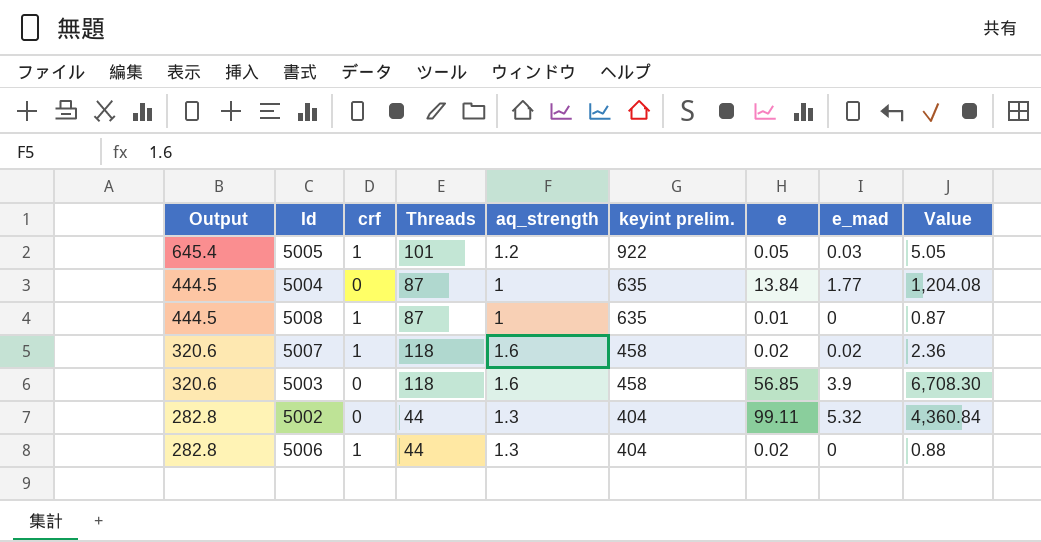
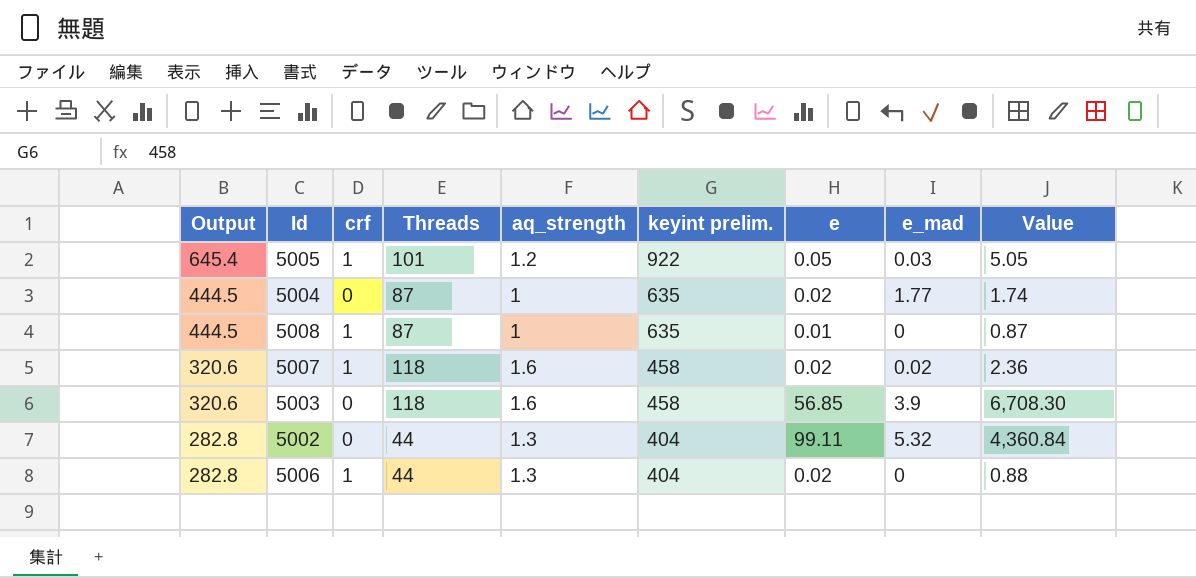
5004 | e: 13.84 -> 0.02
5004 | Value: 1,204.08 -> 1.74

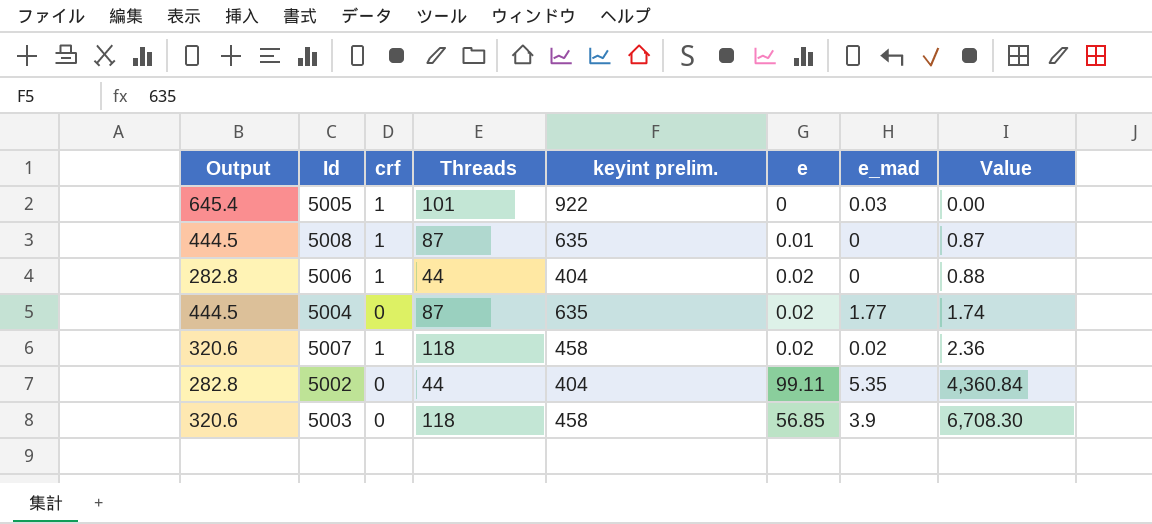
row order: Output descending -> Value ascending
column aq_strength | position: 5 -> none
5005 | e: 0.05 -> 0
5005 | Value: 5.05 -> 0.00
5002 | e_mad: 5.32 -> 5.35

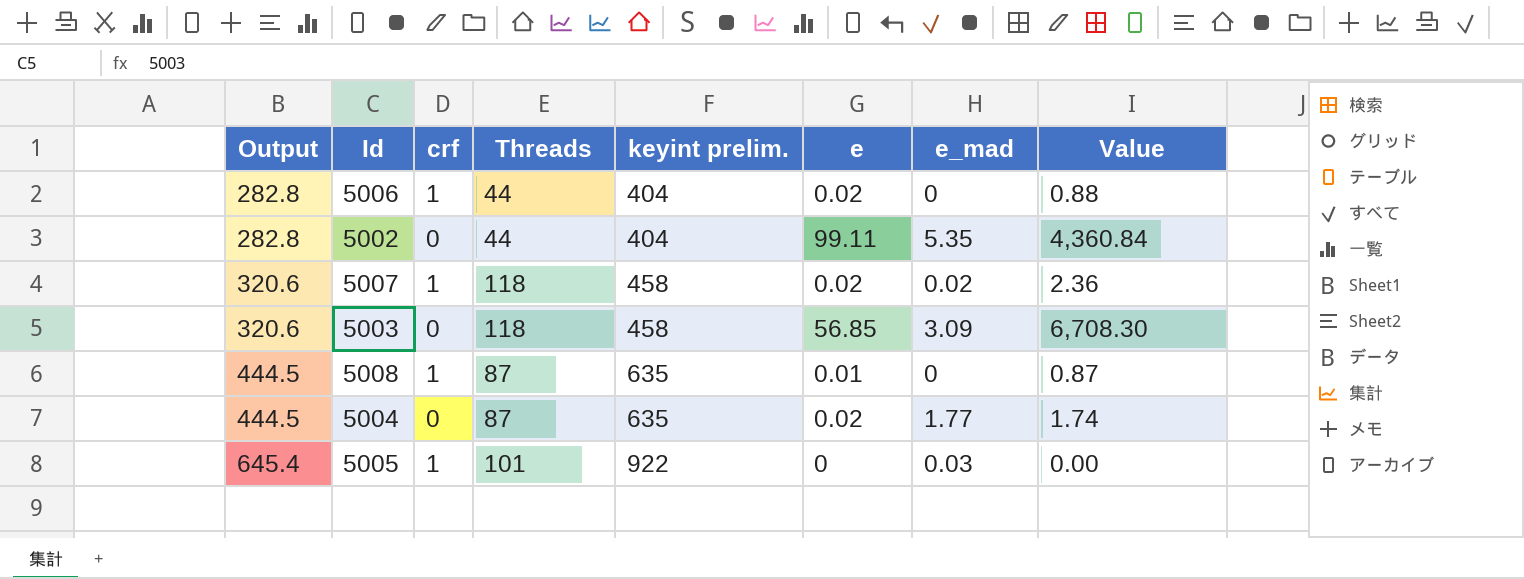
row order: Value ascending -> Output ascending
5003 | e_mad: 3.9 -> 3.09

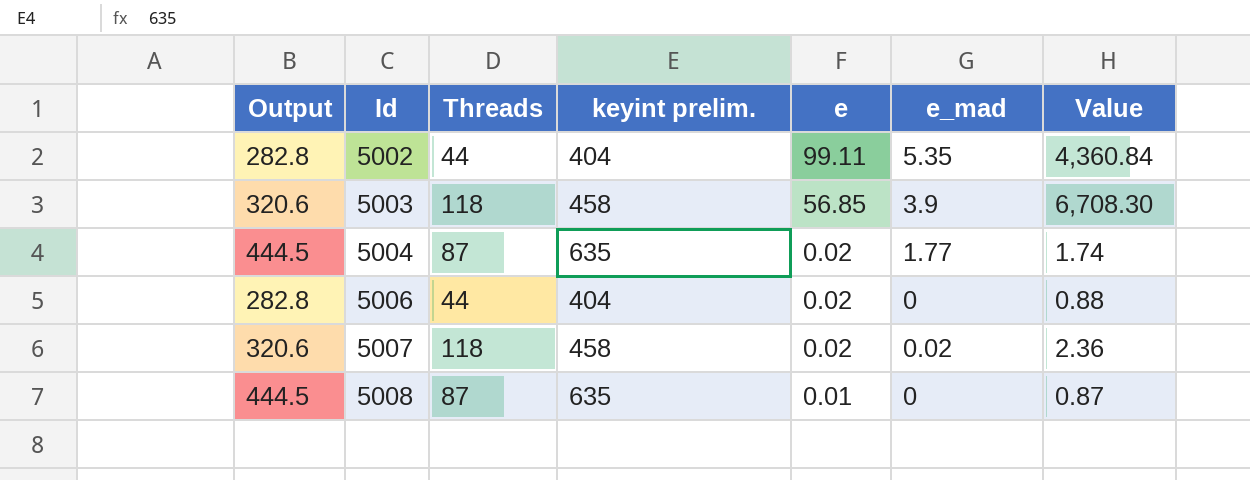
row order: Output ascending -> Id ascending
column crf | position: 3 -> none
row 5005: 645.4 | 1 | 101 | 922 | 0 | 0.03 | 0.00 -> none
5003 | e_mad: 3.09 -> 3.9

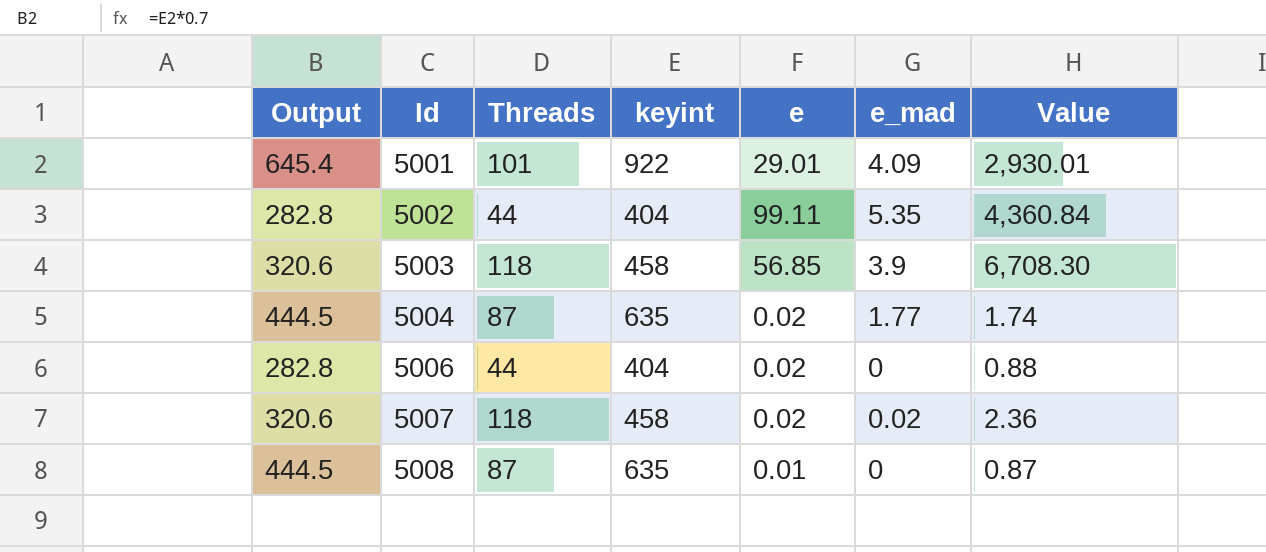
column name: keyint prelim. -> keyint
row 5001: none -> 645.4 | 101 | 922 | 29.01 | 4.09 | 2,930.01

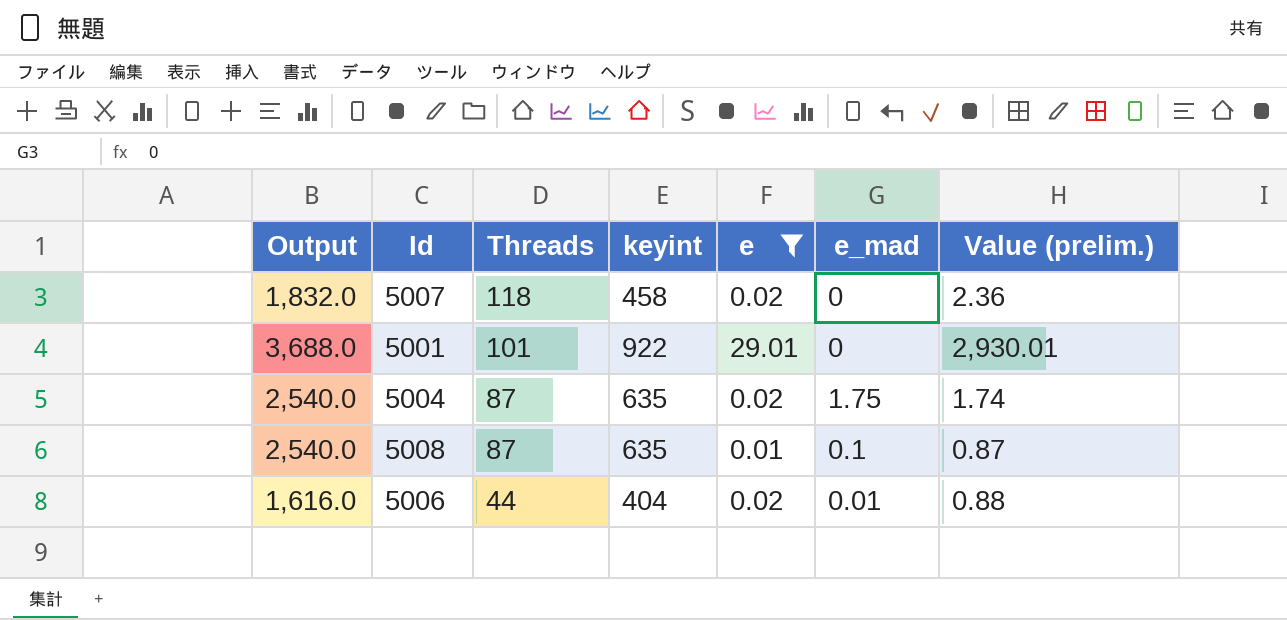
filter: none -> e <= 29.01
row order: Id ascending -> Threads descending
column Output | formula: [keyint] * 0.7 -> [keyint] * 4
column name: Value -> Value (prelim.)
5007 | e_mad: 0.02 -> 0
5001 | e_mad: 4.09 -> 0
5004 | e_mad: 1.77 -> 1.75
5008 | e_mad: 0 -> 0.1
5006 | e_mad: 0 -> 0.01

